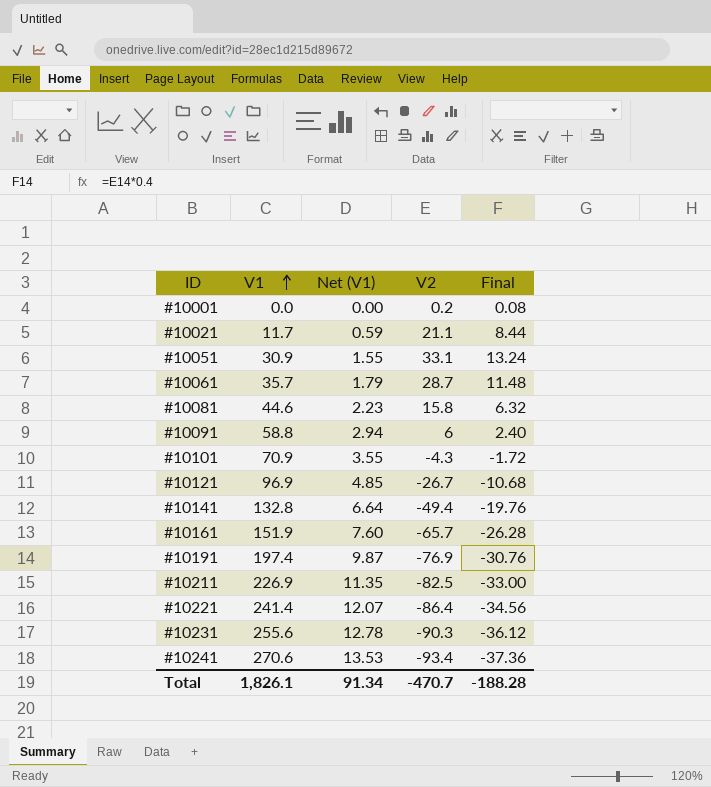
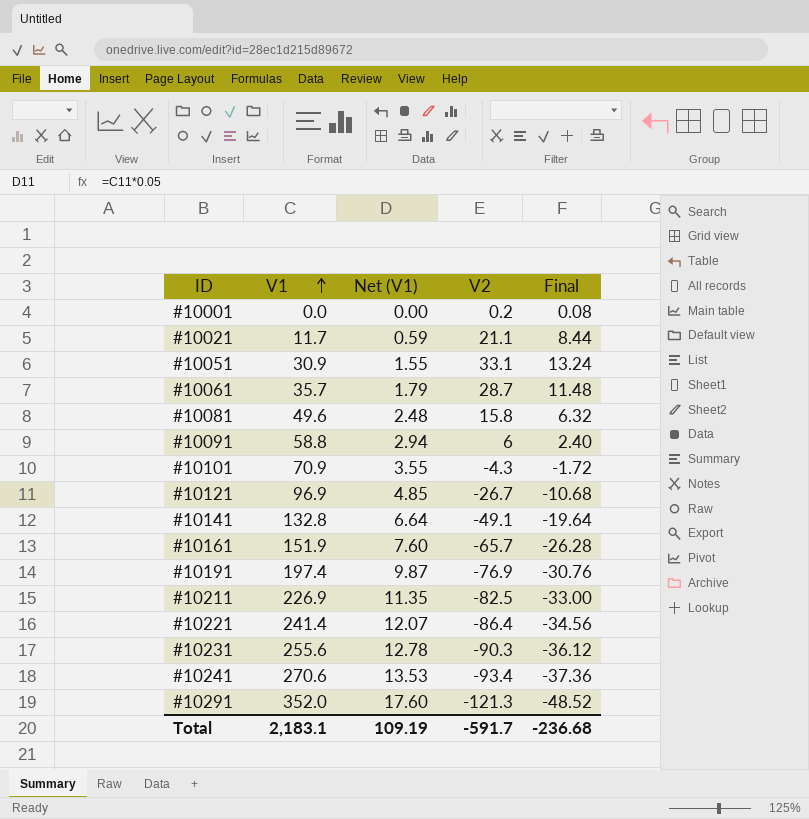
#10081 | V1: 44.6 -> 49.6
#10081 | Net (V1): 2.23 -> 2.48
#10141 | V2: -49.4 -> -49.1
#10141 | Final: -19.76 -> -19.64
row #10291: none -> 352.0 | 17.60 | -121.3 | -48.52
Total | V1: 1,826.1 -> 2,183.1
Total | Net (V1): 91.34 -> 109.19
Total | V2: -470.7 -> -591.7
Total | Final: -188.28 -> -236.68

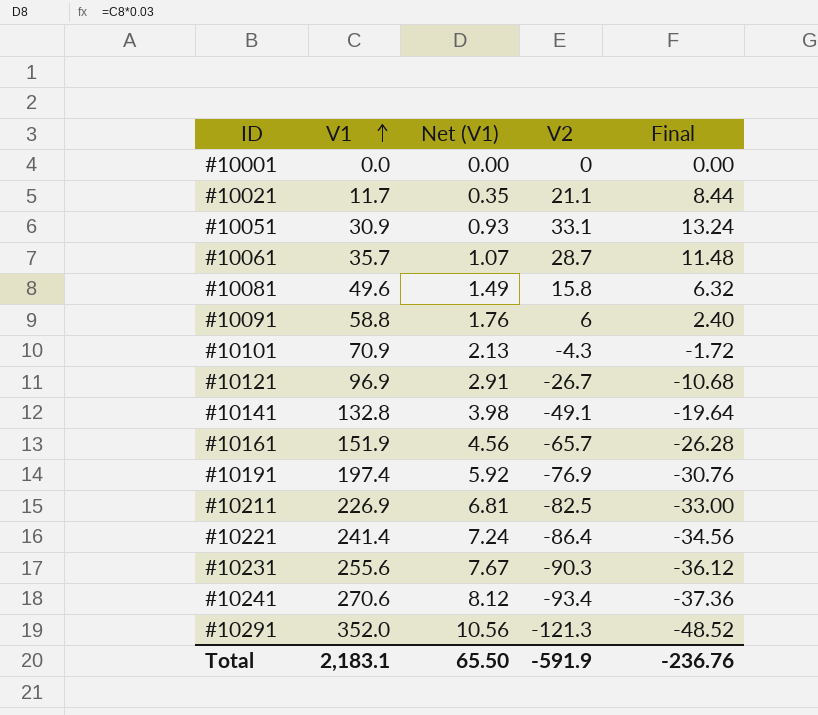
column Net (V1) | formula: [V1] * 0.05 -> [V1] * 0.03
#10001 | V2: 0.2 -> 0
#10001 | Final: 0.08 -> 0.00
Total | Net (V1): 109.19 -> 65.50
Total | V2: -591.7 -> -591.9
Total | Final: -236.68 -> -236.76

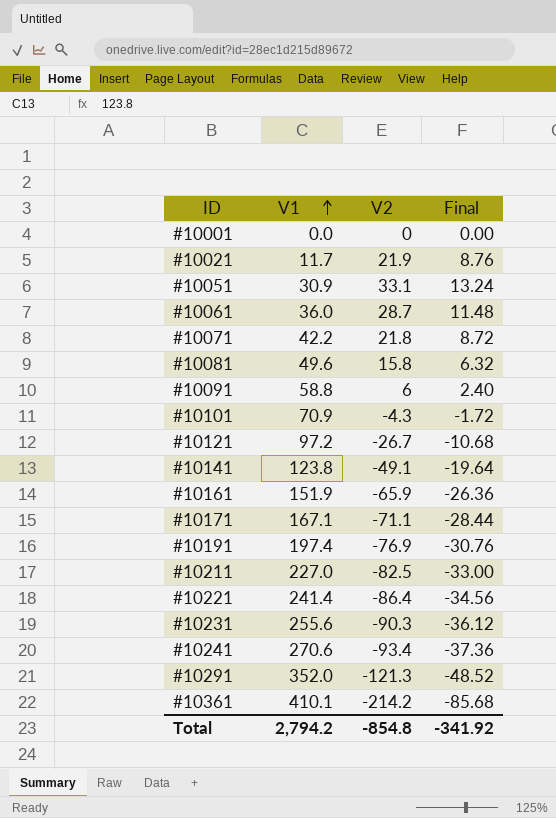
column Net (V1) | formula: [V1] * 0.03 -> none
#10021 | V2: 21.1 -> 21.9
#10021 | Final: 8.44 -> 8.76
#10061 | V1: 35.7 -> 36.0
row #10071: none -> 42.2 | 21.8 | 8.72
#10121 | V1: 96.9 -> 97.2
#10141 | V1: 132.8 -> 123.8
#10161 | V2: -65.7 -> -65.9
#10161 | Final: -26.28 -> -26.36
row #10171: none -> 167.1 | -71.1 | -28.44
#10211 | V1: 226.9 -> 227.0
row #10361: none -> 410.1 | -214.2 | -85.68
Total | V1: 2,183.1 -> 2,794.2
Total | V2: -591.9 -> -854.8
Total | Final: -236.76 -> -341.92

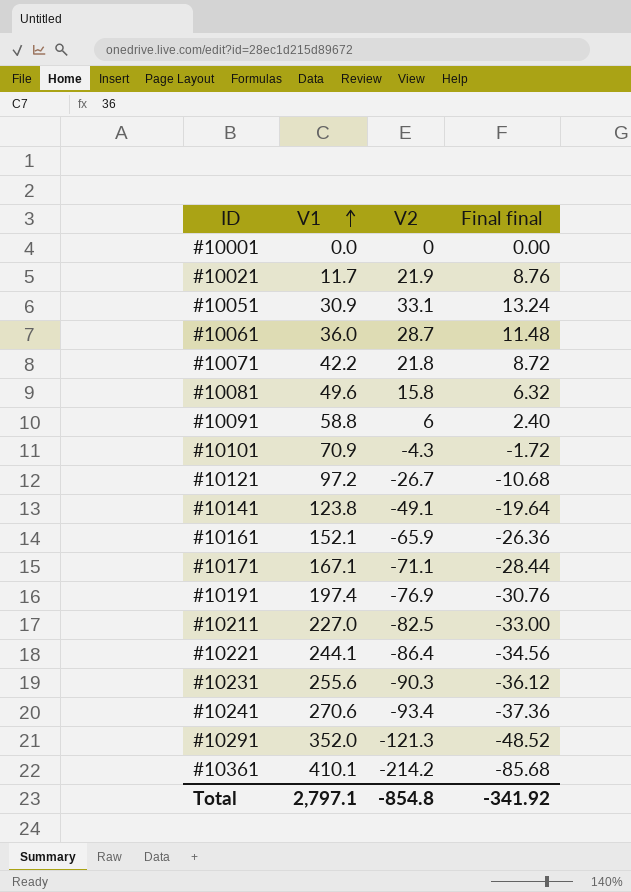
column name: Final -> Final final
#10161 | V1: 151.9 -> 152.1
#10221 | V1: 241.4 -> 244.1
Total | V1: 2,794.2 -> 2,797.1

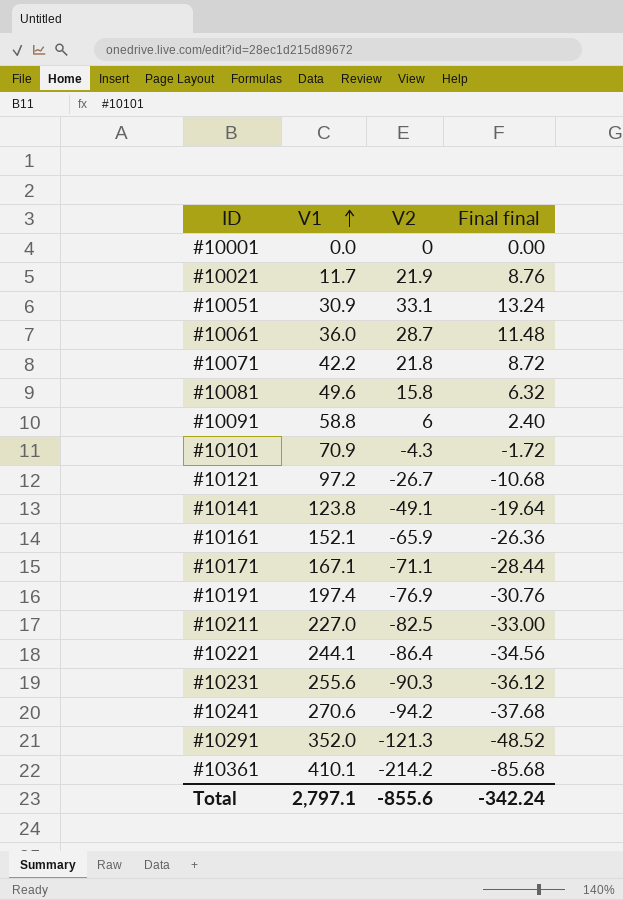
#10241 | V2: -93.4 -> -94.2
#10241 | Final final: -37.36 -> -37.68
Total | V2: -854.8 -> -855.6
Total | Final final: -341.92 -> -342.24

